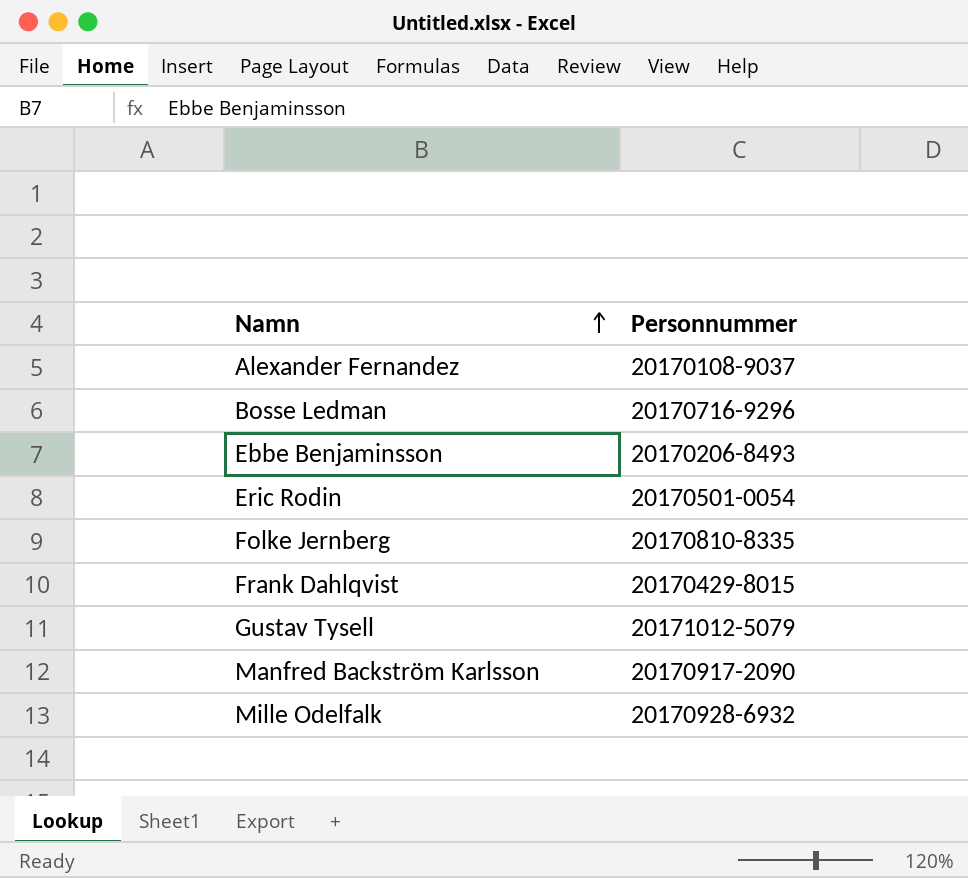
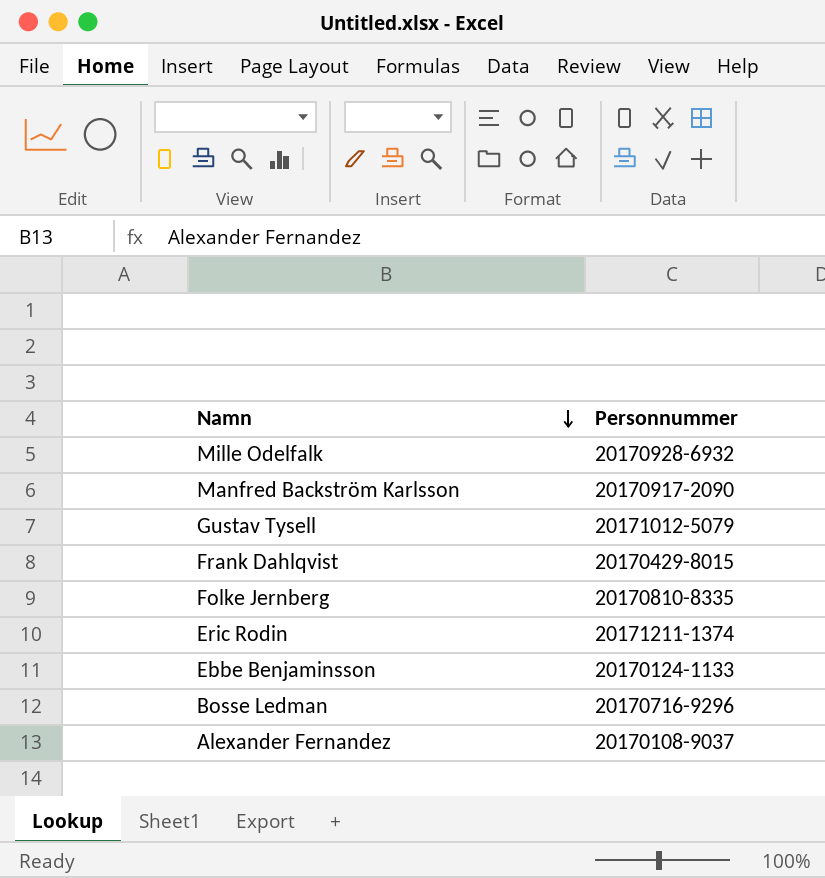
row order: Namn ascending -> Namn descending
Eric Rodin | Personnummer: 20170501-0054 -> 20171211-1374
Ebbe Benjaminsson | Personnummer: 20170206-8493 -> 20170124-1133

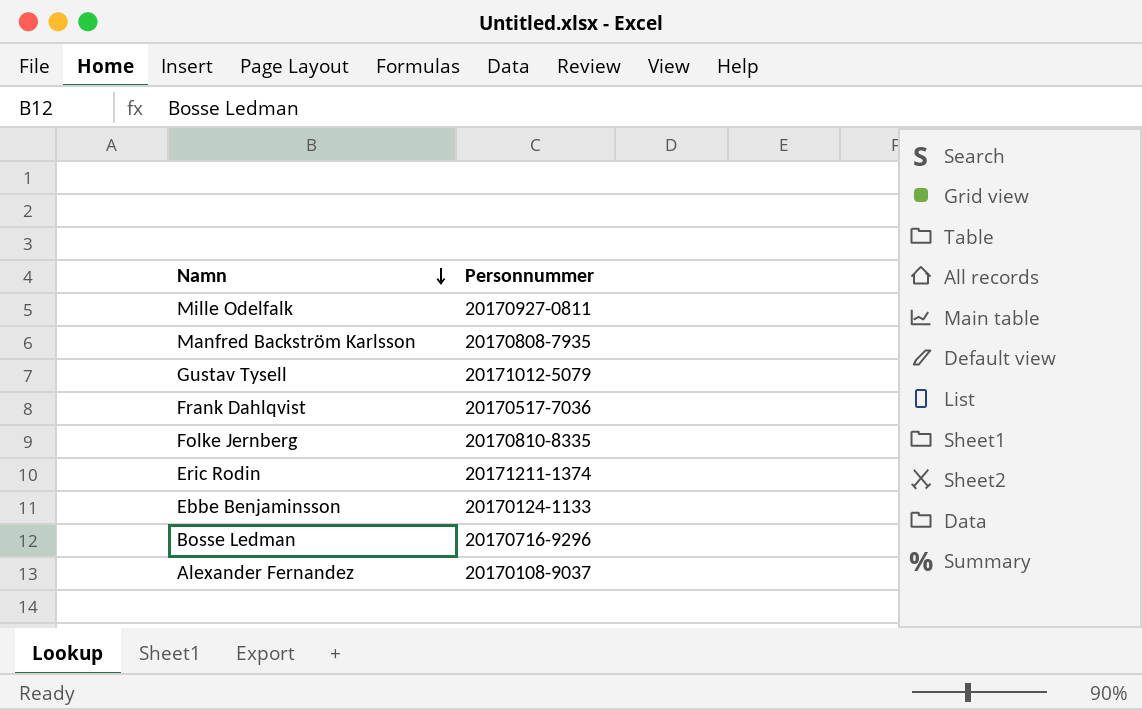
Mille Odelfalk | Personnummer: 20170928-6932 -> 20170927-0811
Manfred Backström Karlsson | Personnummer: 20170917-2090 -> 20170808-7935
Frank Dahlqvist | Personnummer: 20170429-8015 -> 20170517-7036

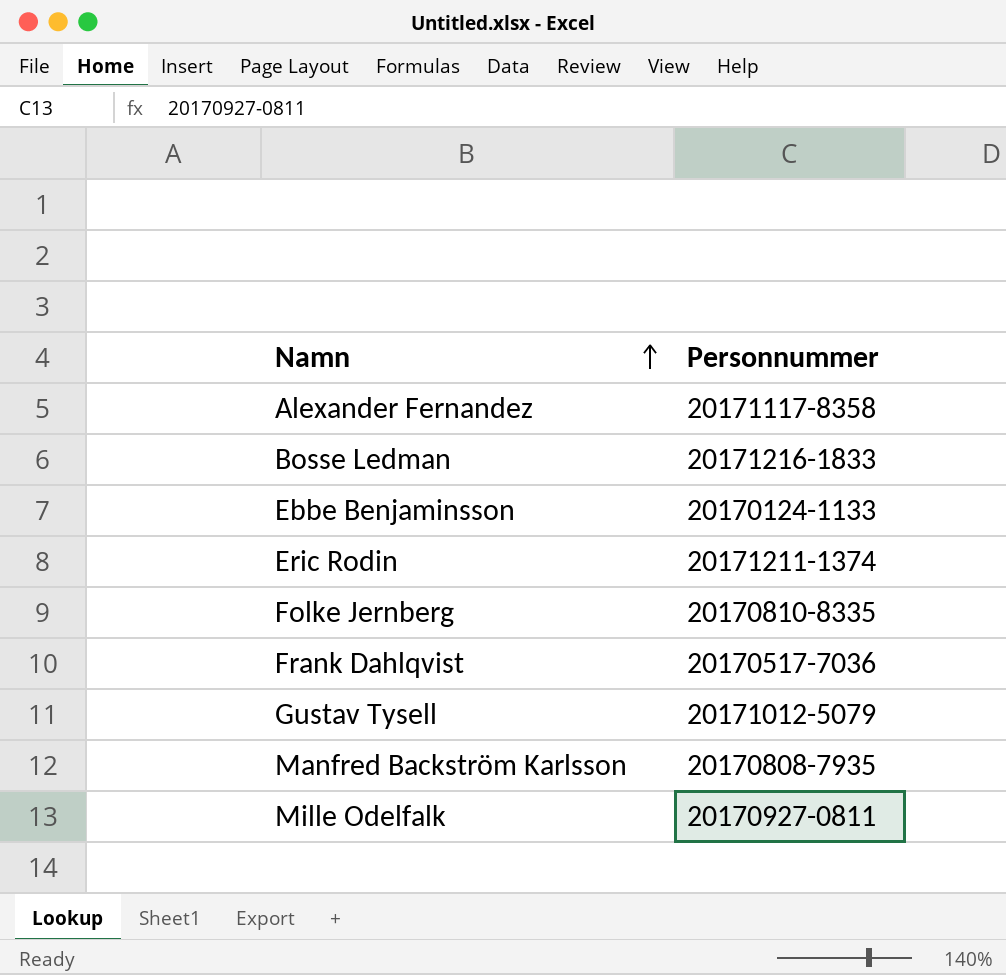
row order: Namn descending -> Namn ascending
Alexander Fernandez | Personnummer: 20170108-9037 -> 20171117-8358
Bosse Ledman | Personnummer: 20170716-9296 -> 20171216-1833

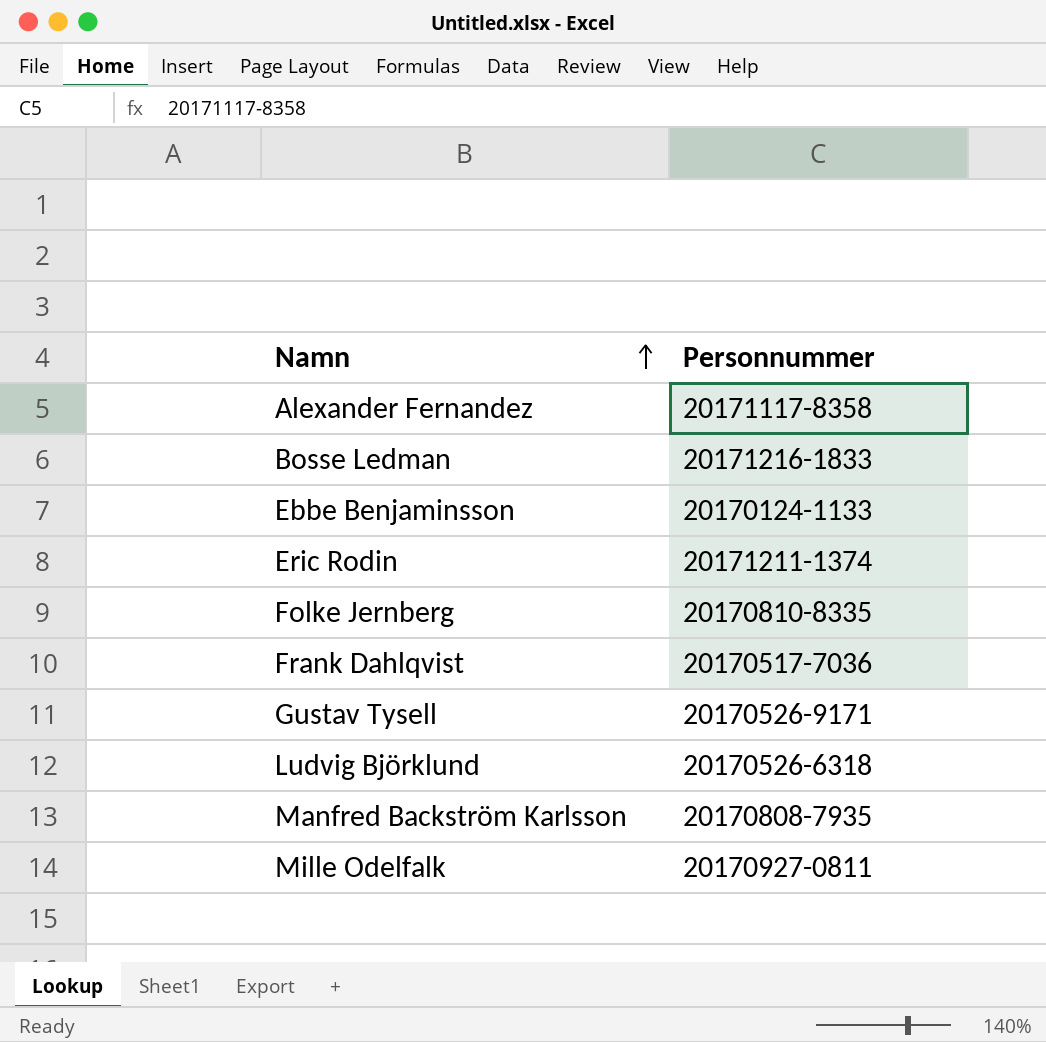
Gustav Tysell | Personnummer: 20171012-5079 -> 20170526-9171
row Ludvig Björklund: none -> 20170526-6318

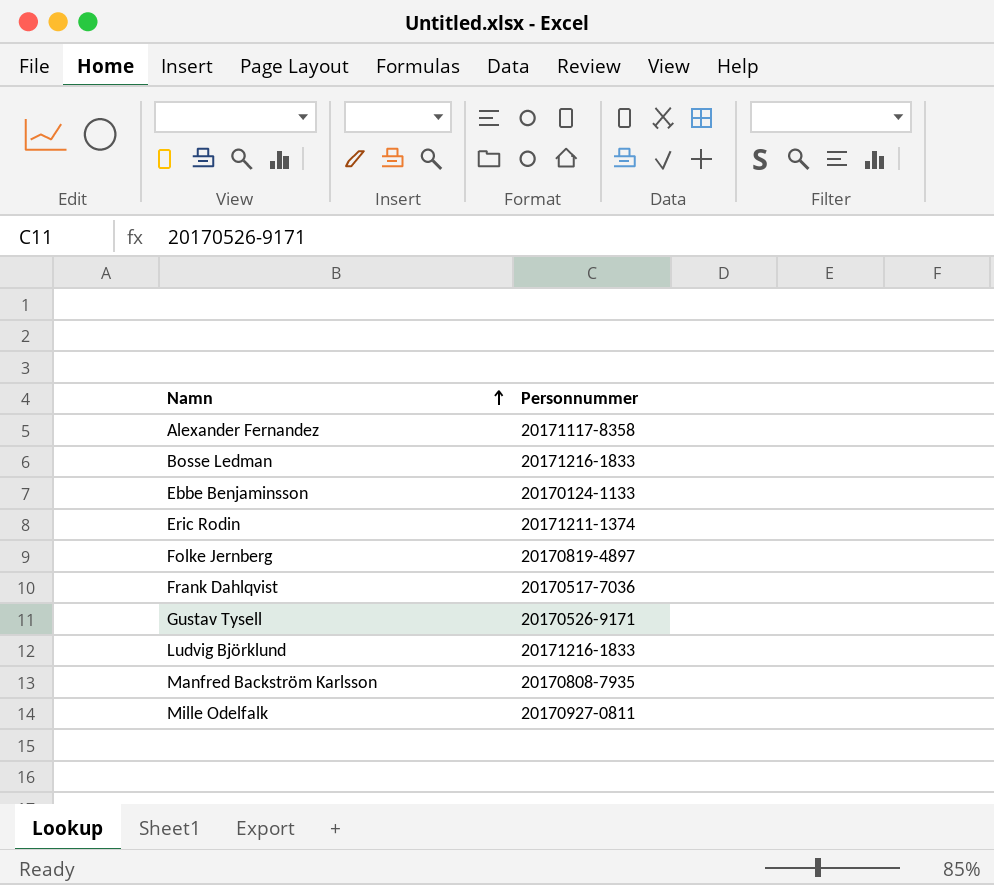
Folke Jernberg | Personnummer: 20170810-8335 -> 20170819-4897
Ludvig Björklund | Personnummer: 20170526-6318 -> 20171216-1833

